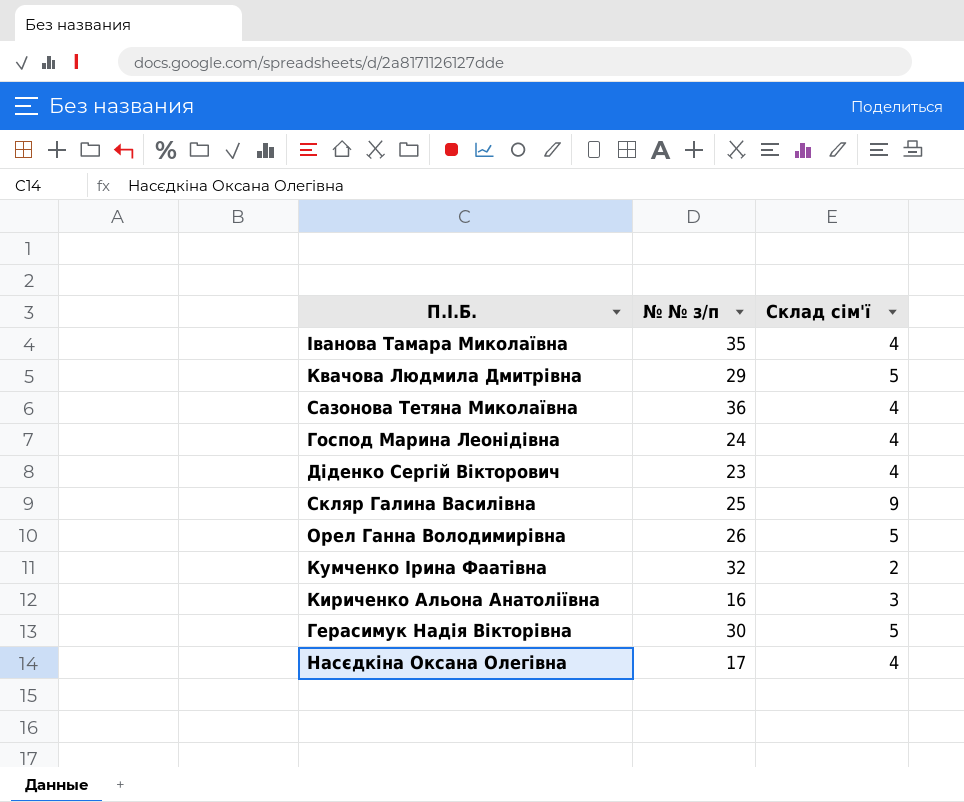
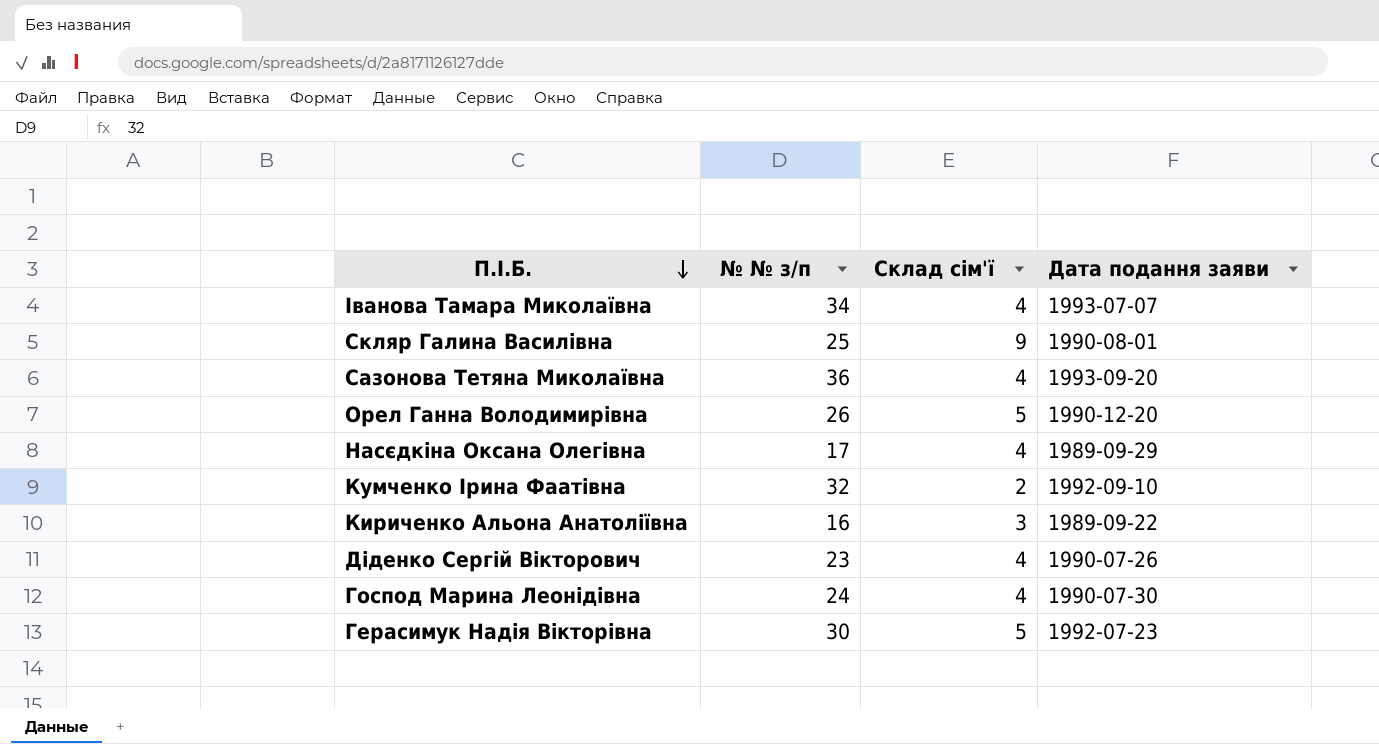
row order: none -> П.І.Б. descending
column Дата подання заяви | position: none -> 4
row Квачова Людмила Дмитрівна: 29 | 5 -> none
Іванова Тамара Миколаївна | № № з/п: 35 -> 34

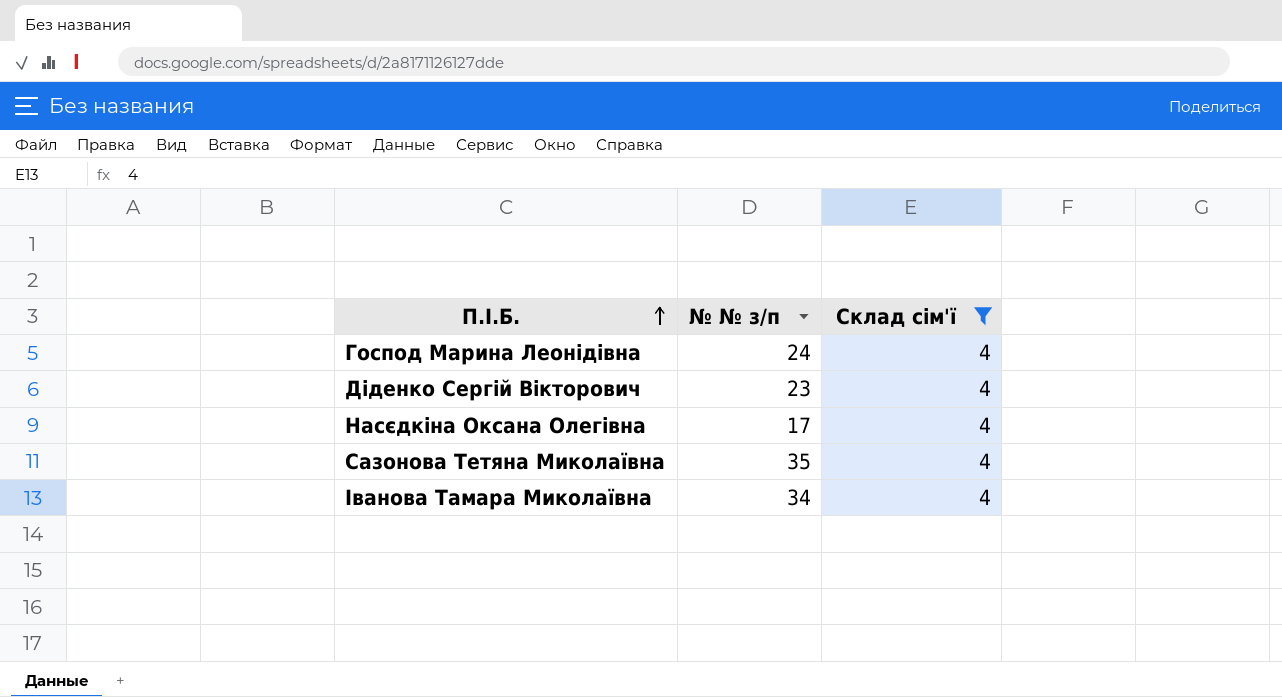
filter: none -> Склад сім'ї = 4
row order: П.І.Б. descending -> П.І.Б. ascending
column Дата подання заяви | position: 4 -> none
Сазонова Тетяна Миколаївна | № № з/п: 36 -> 35

